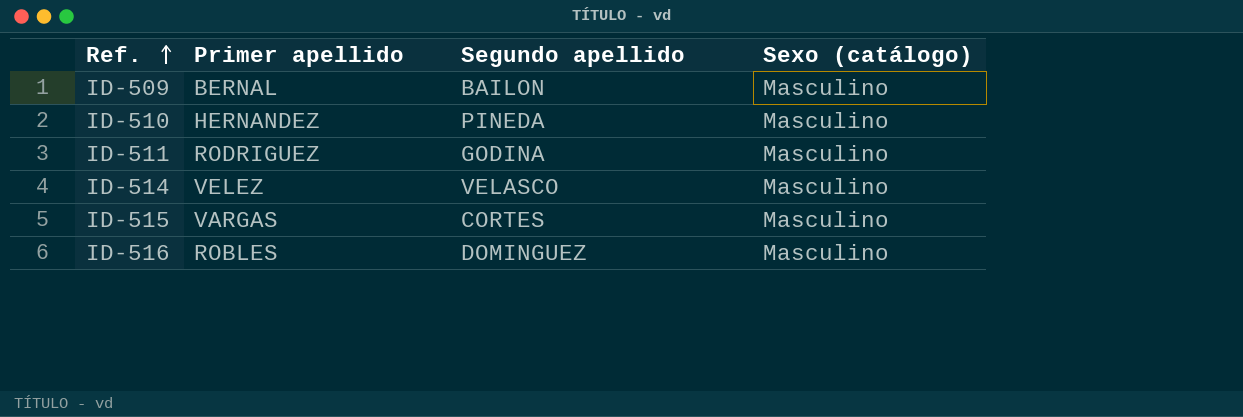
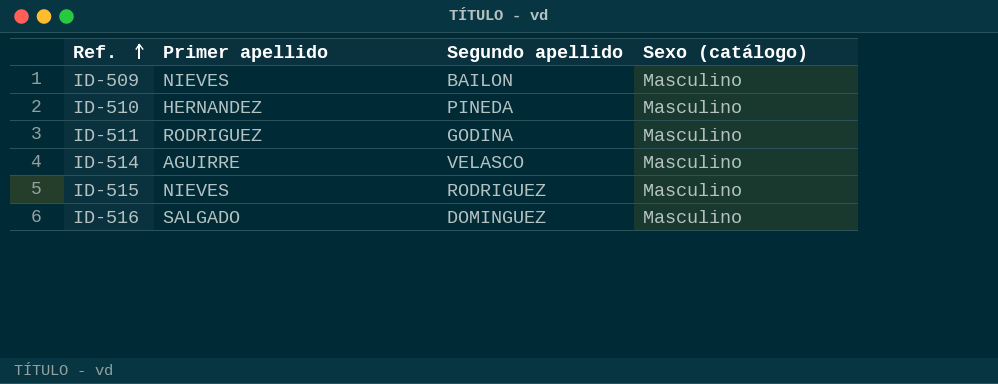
ID-509 | Primer apellido: BERNAL -> NIEVES
ID-514 | Primer apellido: VELEZ -> AGUIRRE
ID-515 | Primer apellido: VARGAS -> NIEVES
ID-515 | Segundo apellido: CORTES -> RODRIGUEZ
ID-516 | Primer apellido: ROBLES -> SALGADO

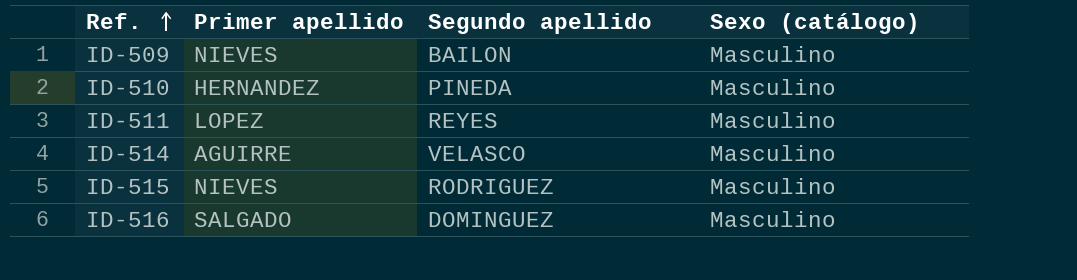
ID-511 | Primer apellido: RODRIGUEZ -> LOPEZ
ID-511 | Segundo apellido: GODINA -> REYES

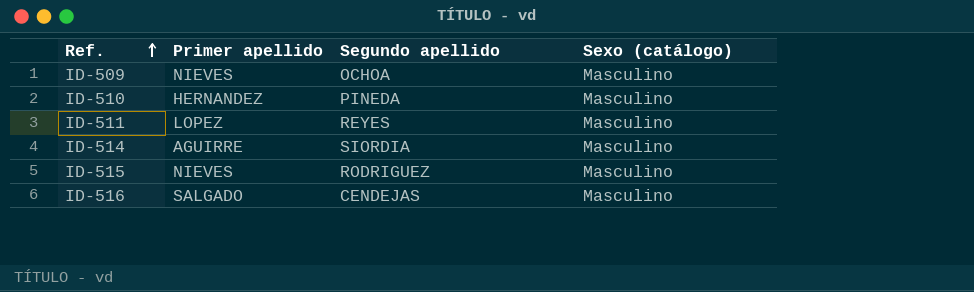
ID-509 | Segundo apellido: BAILON -> OCHOA
ID-514 | Segundo apellido: VELASCO -> SIORDIA
ID-516 | Segundo apellido: DOMINGUEZ -> CENDEJAS

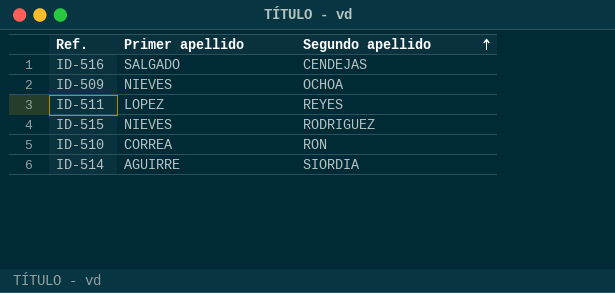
row order: Ref. ascending -> Segundo apellido ascending
column Sexo (catálogo) | position: 4 -> none
ID-510 | Primer apellido: HERNANDEZ -> CORREA
ID-510 | Segundo apellido: PINEDA -> RON

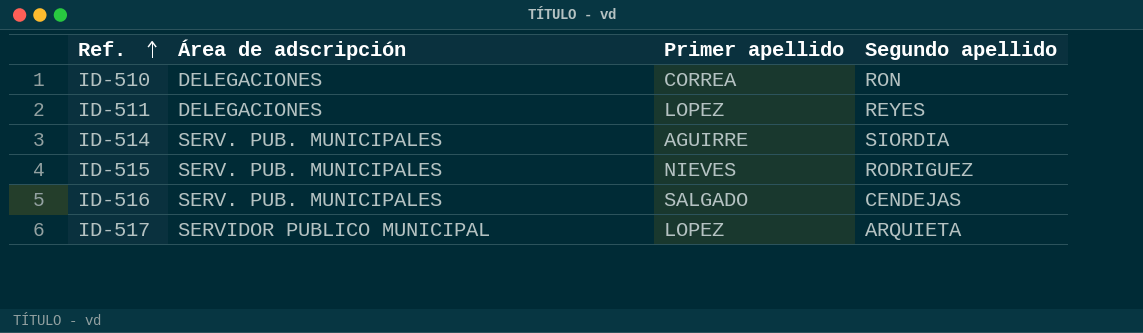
row order: Segundo apellido ascending -> Ref. ascending
column Área de adscripción | position: none -> 2
row ID-509: NIEVES | OCHOA -> none
row ID-517: none -> SERVIDOR PUBLICO MUNICIPAL | LOPEZ | ARQUIETA

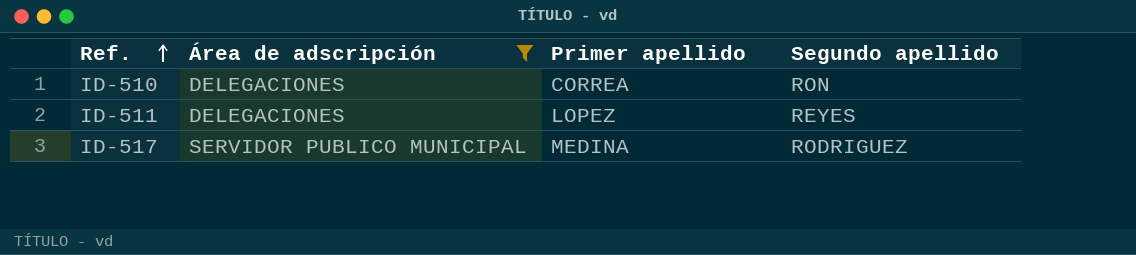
filter: none -> Área de adscripción != SERV. PUB. MUNICIPALES
ID-517 | Primer apellido: LOPEZ -> MEDINA
ID-517 | Segundo apellido: ARQUIETA -> RODRIGUEZ

